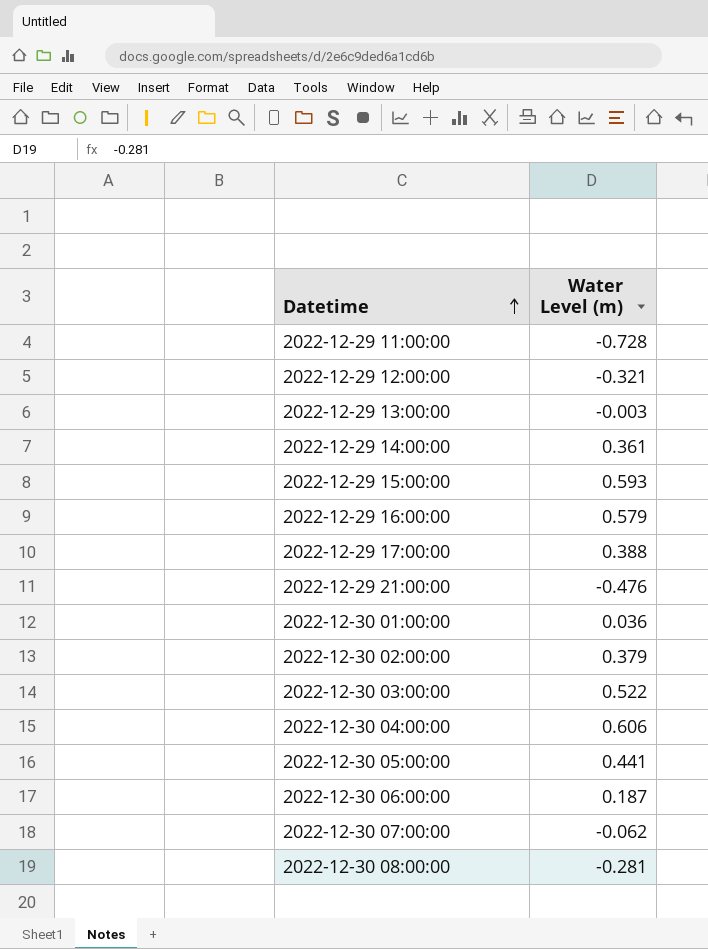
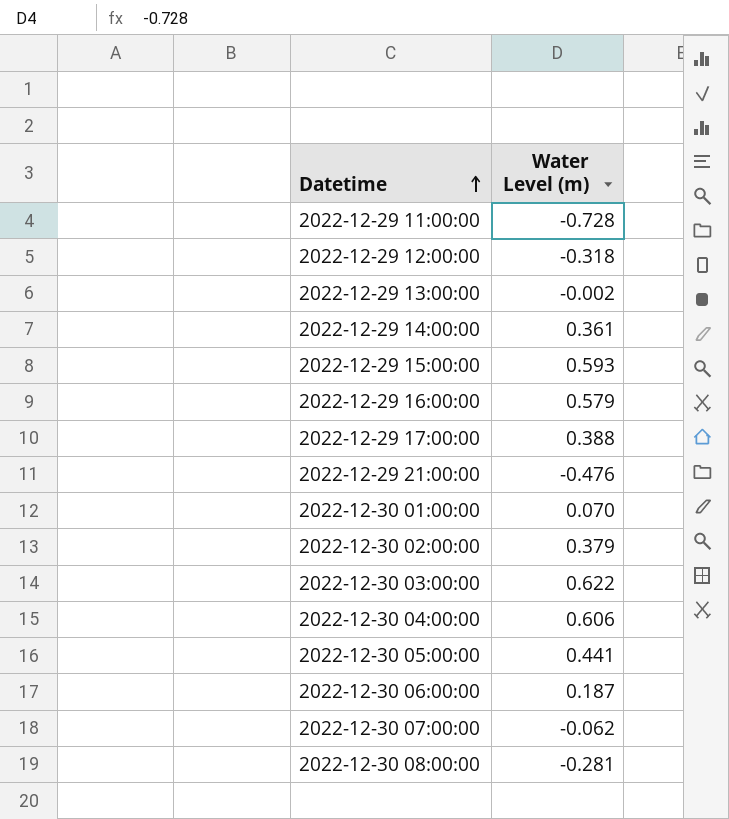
2022-12-29 12:00:00 | Water Level (m): -0.321 -> -0.318
2022-12-29 13:00:00 | Water Level (m): -0.003 -> -0.002
2022-12-30 01:00:00 | Water Level (m): 0.036 -> 0.070
2022-12-30 03:00:00 | Water Level (m): 0.522 -> 0.622

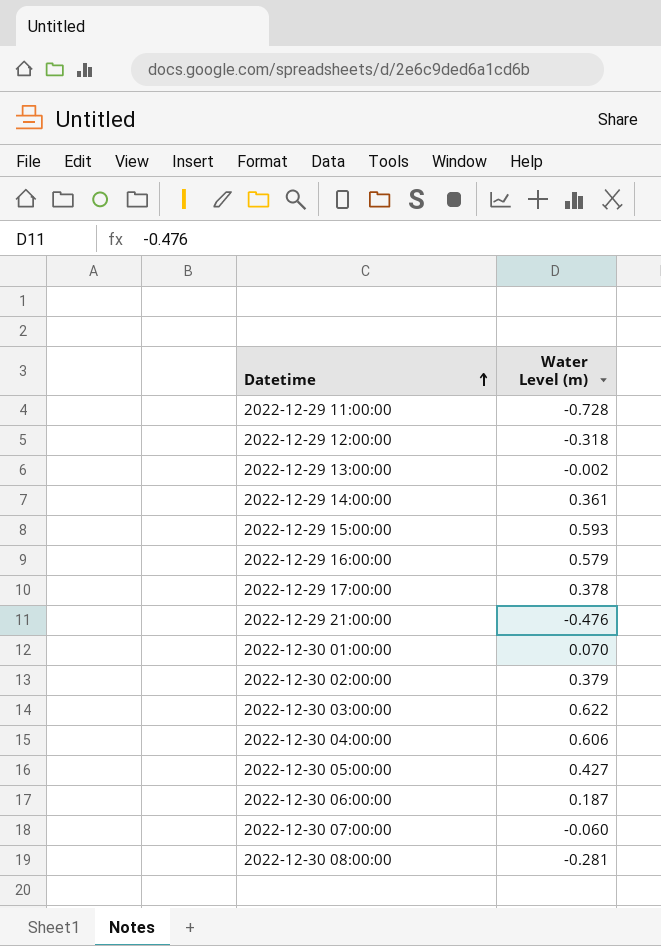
2022-12-29 17:00:00 | Water Level (m): 0.388 -> 0.378
2022-12-30 05:00:00 | Water Level (m): 0.441 -> 0.427
2022-12-30 07:00:00 | Water Level (m): -0.062 -> -0.060

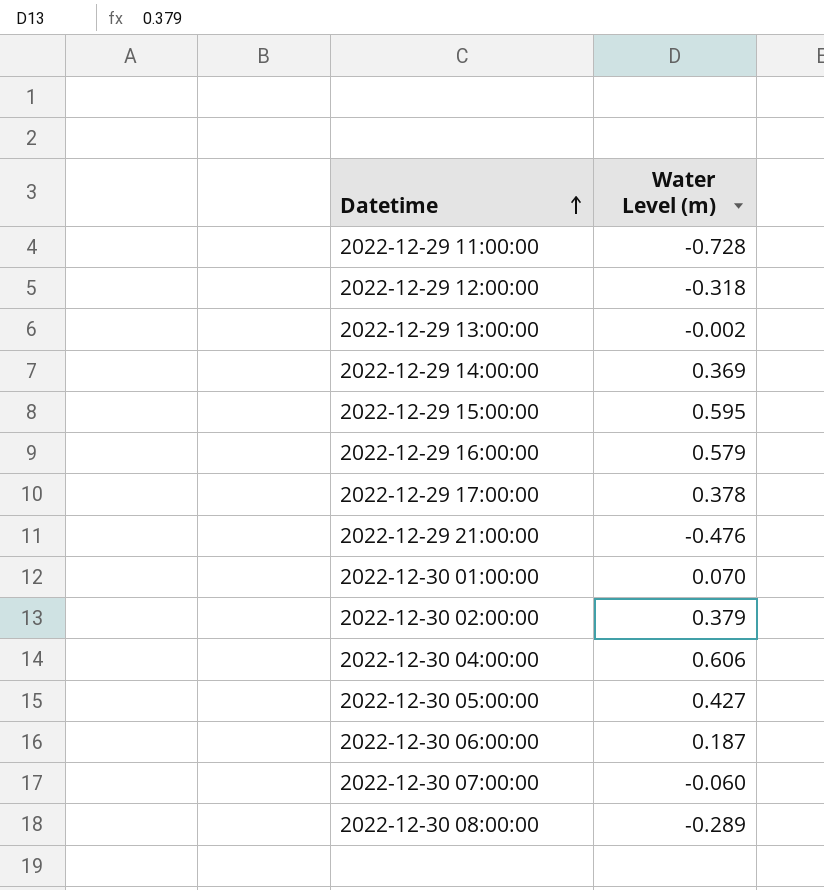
row 2022-12-30 03:00:00: 0.622 -> none
2022-12-29 14:00:00 | Water Level (m): 0.361 -> 0.369
2022-12-29 15:00:00 | Water Level (m): 0.593 -> 0.595
2022-12-30 08:00:00 | Water Level (m): -0.281 -> -0.289

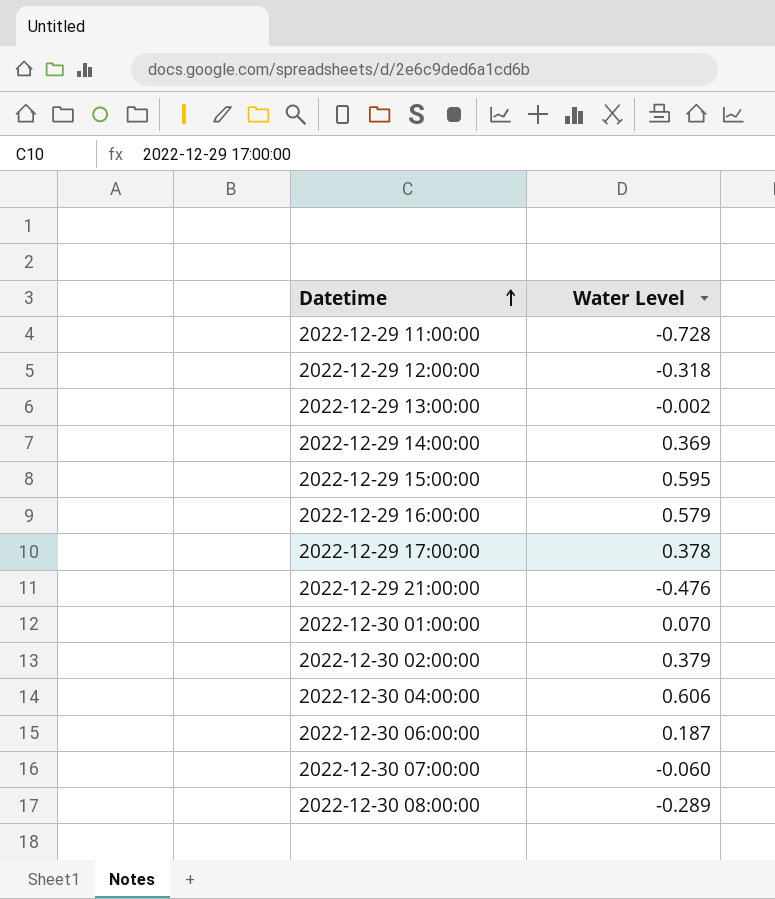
column name: Water Level (m) -> Water Level
row 2022-12-30 05:00:00: 0.427 -> none

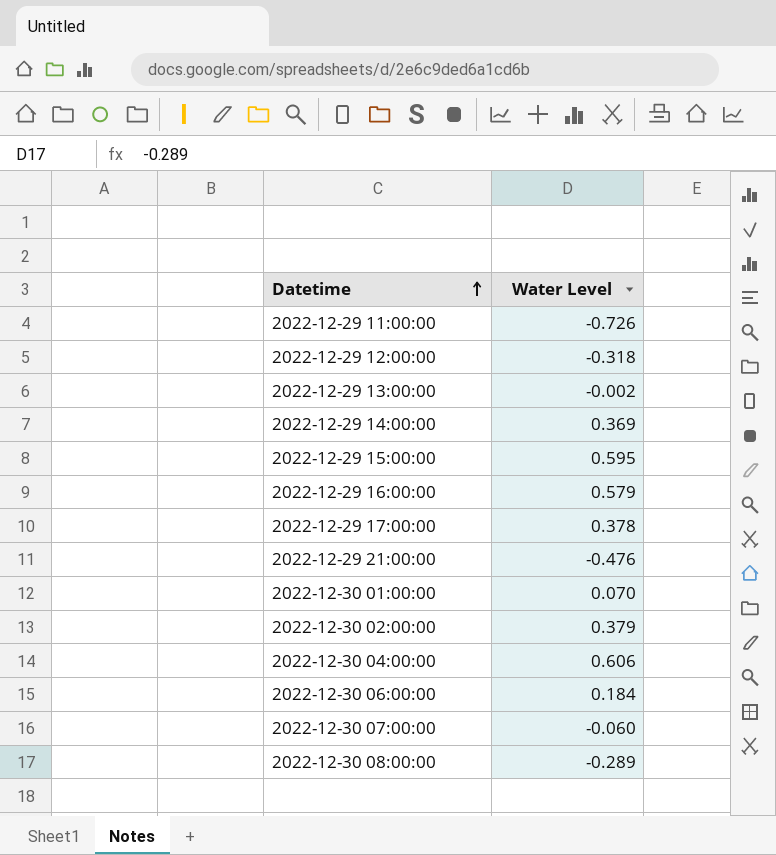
2022-12-29 11:00:00 | Water Level: -0.728 -> -0.726
2022-12-30 06:00:00 | Water Level: 0.187 -> 0.184

